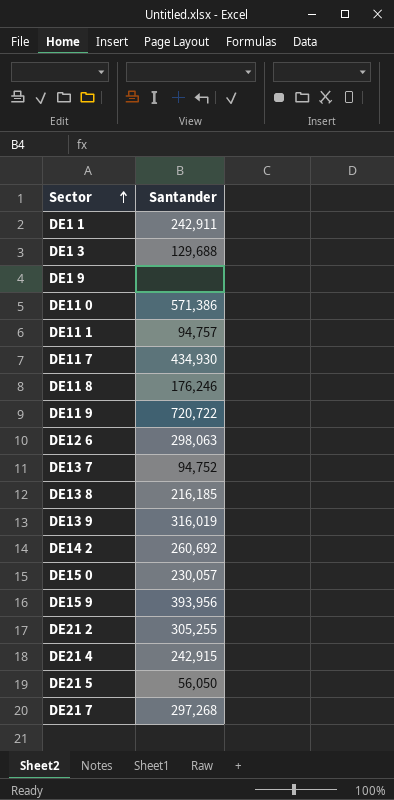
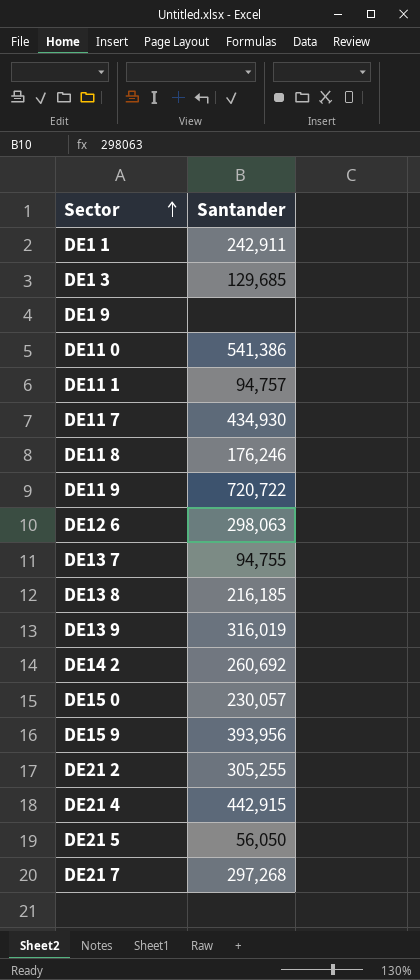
DE1 3 | Santander: 129,688 -> 129,685
DE11 0 | Santander: 571,386 -> 541,386
DE13 7 | Santander: 94,752 -> 94,755
DE21 4 | Santander: 242,915 -> 442,915

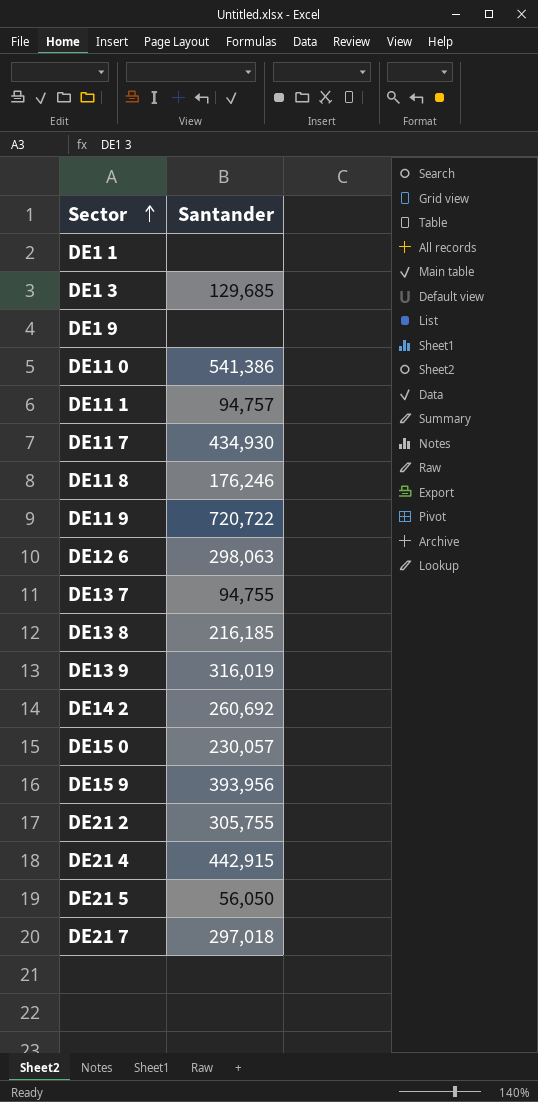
DE1 1 | Santander: 242,911 -> none
DE21 2 | Santander: 305,255 -> 305,755
DE21 7 | Santander: 297,268 -> 297,018

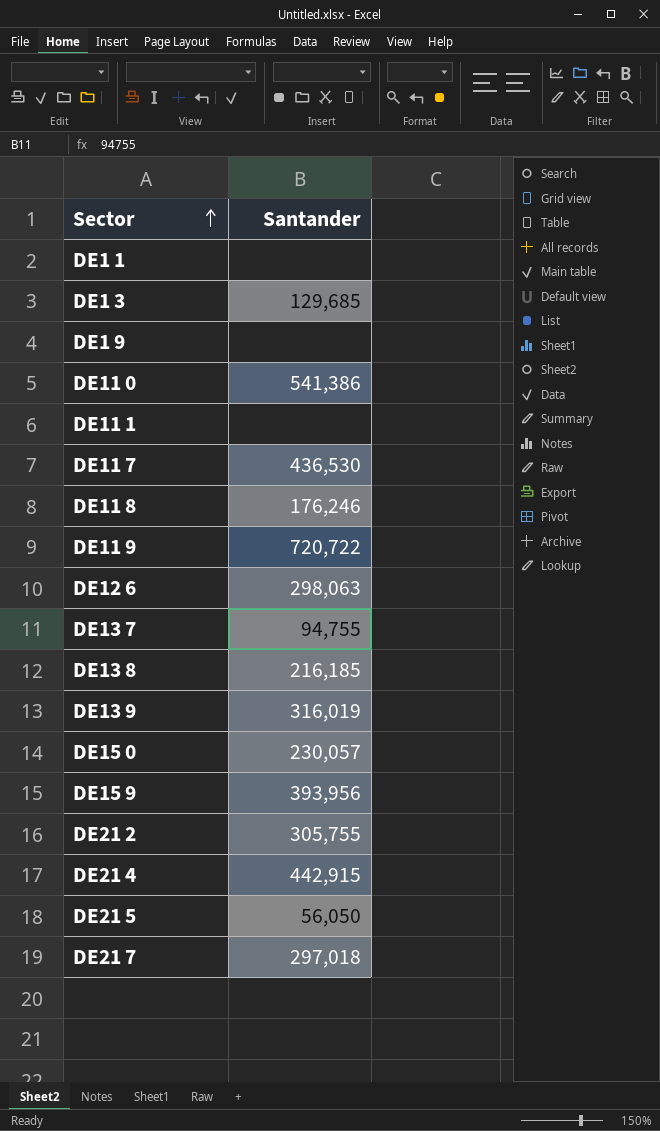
row DE14 2: 260,692 -> none
DE11 1 | Santander: 94,757 -> none
DE11 7 | Santander: 434,930 -> 436,530

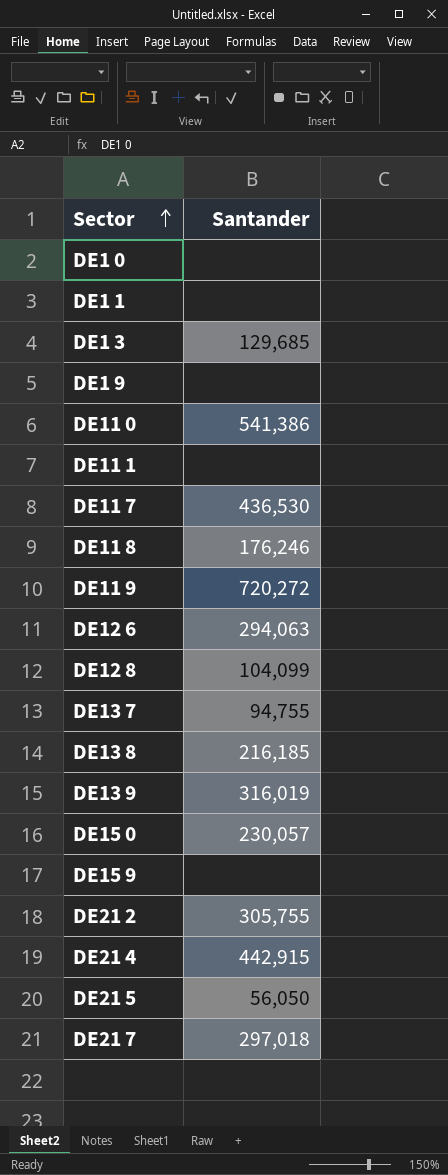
row DE1 0: none -> none
DE11 9 | Santander: 720,722 -> 720,272
DE12 6 | Santander: 298,063 -> 294,063
row DE12 8: none -> 104,099
DE15 9 | Santander: 393,956 -> none

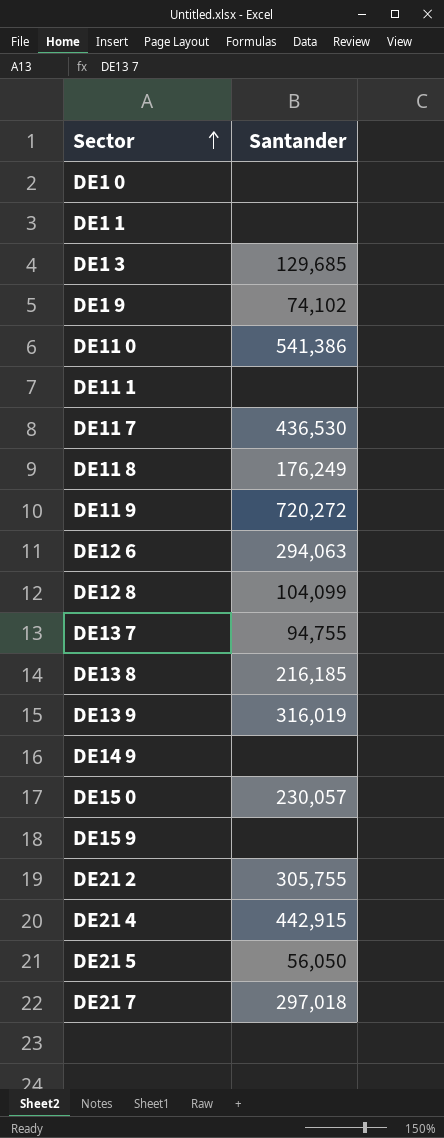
DE1 9 | Santander: none -> 74,102
DE11 8 | Santander: 176,246 -> 176,249
row DE14 9: none -> none

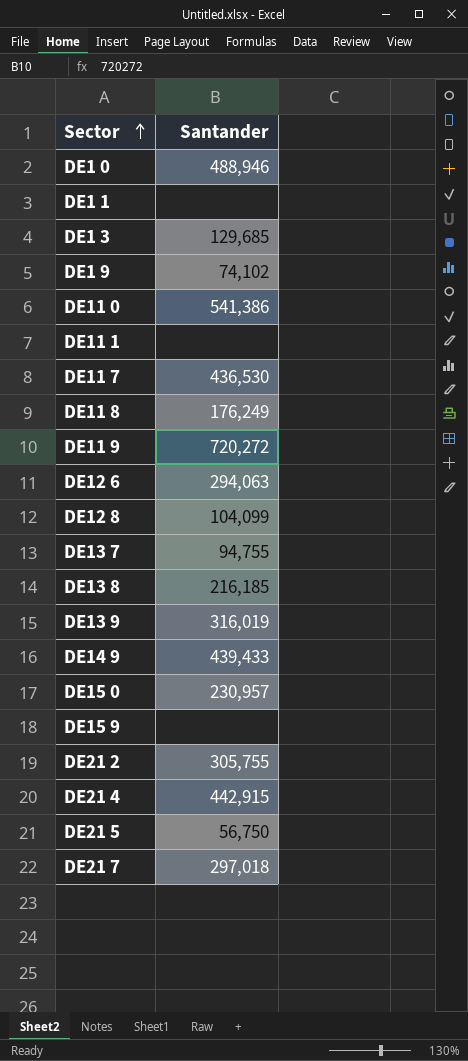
DE1 0 | Santander: none -> 488,946
DE14 9 | Santander: none -> 439,433
DE15 0 | Santander: 230,057 -> 230,957
DE21 5 | Santander: 56,050 -> 56,750

